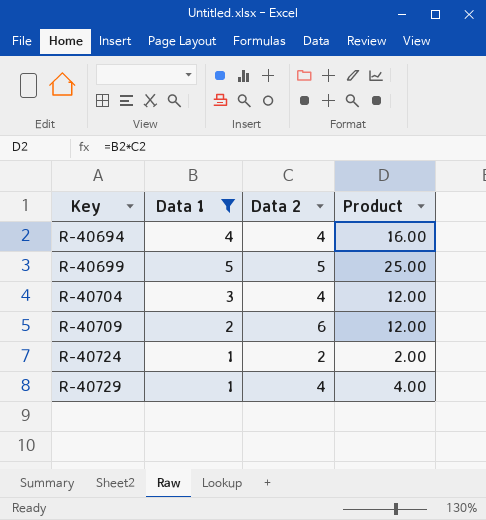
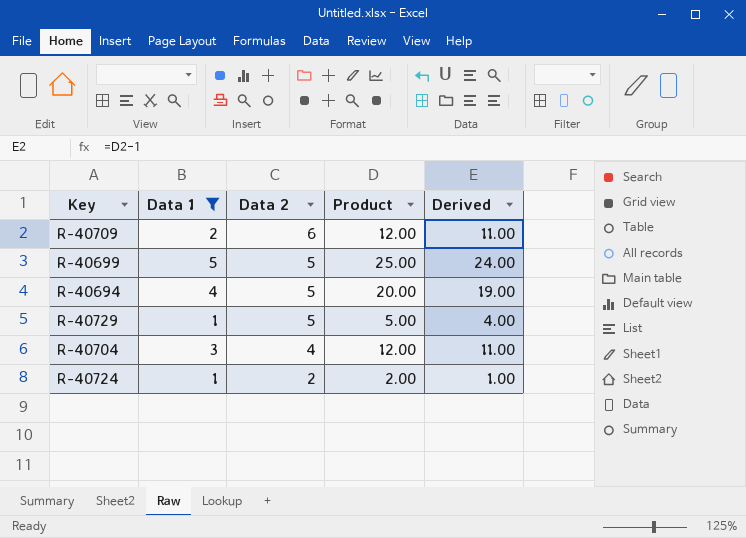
row order: Key ascending -> Data 2 descending
column Derived | formula: none -> [Product] - 1
R-40694 | Data 2: 4 -> 5
R-40694 | Product: 16.00 -> 20.00
R-40729 | Data 2: 4 -> 5
R-40729 | Product: 4.00 -> 5.00

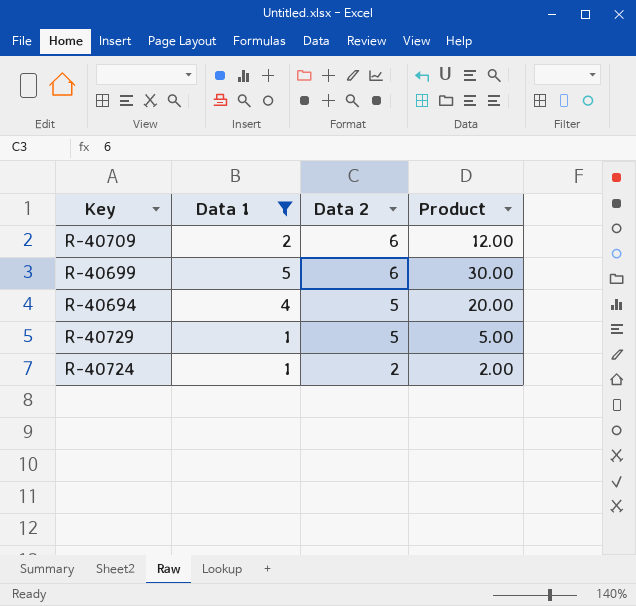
column Derived | formula: [Product] - 1 -> none
row R-40704: 3 | 4 | 12.00 | 11.00 -> none
R-40699 | Data 2: 5 -> 6
R-40699 | Product: 25.00 -> 30.00

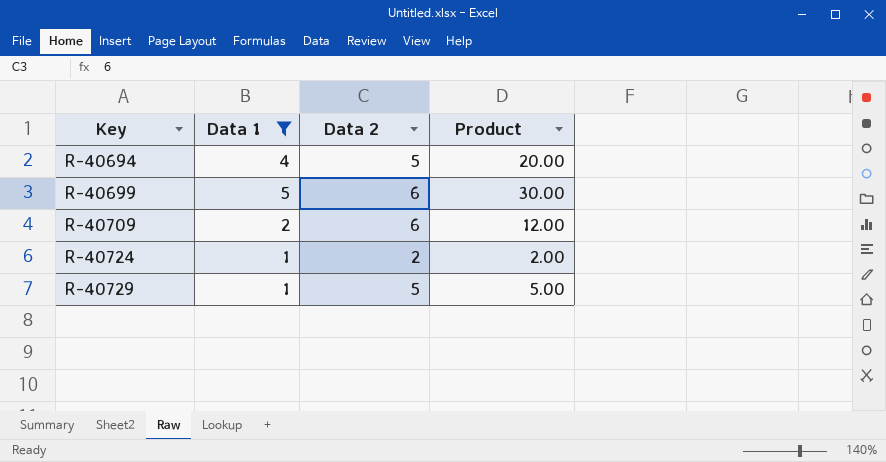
row order: Data 2 descending -> Key ascending

